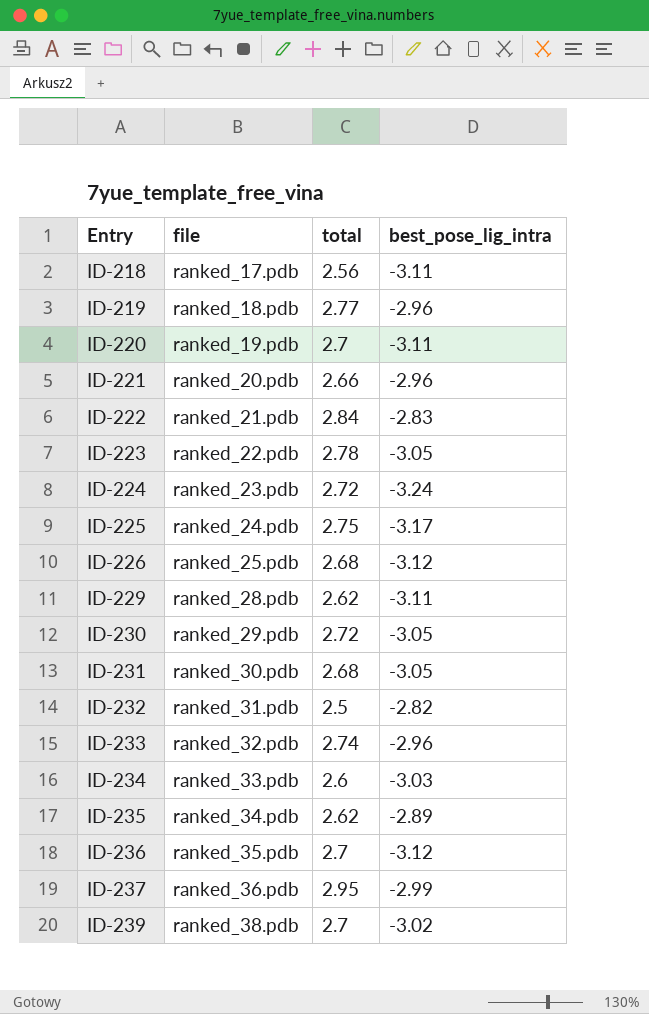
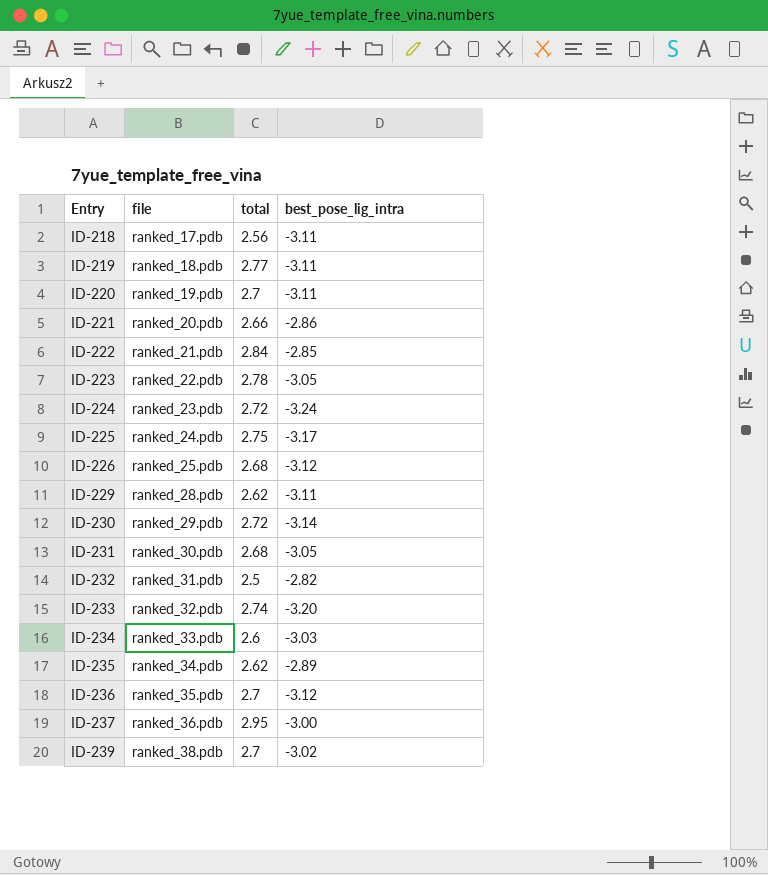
ID-219 | best_pose_lig_intra: -2.96 -> -3.11
ID-221 | best_pose_lig_intra: -2.96 -> -2.86
ID-222 | best_pose_lig_intra: -2.83 -> -2.85
ID-230 | best_pose_lig_intra: -3.05 -> -3.14
ID-233 | best_pose_lig_intra: -2.96 -> -3.20
ID-237 | best_pose_lig_intra: -2.99 -> -3.00

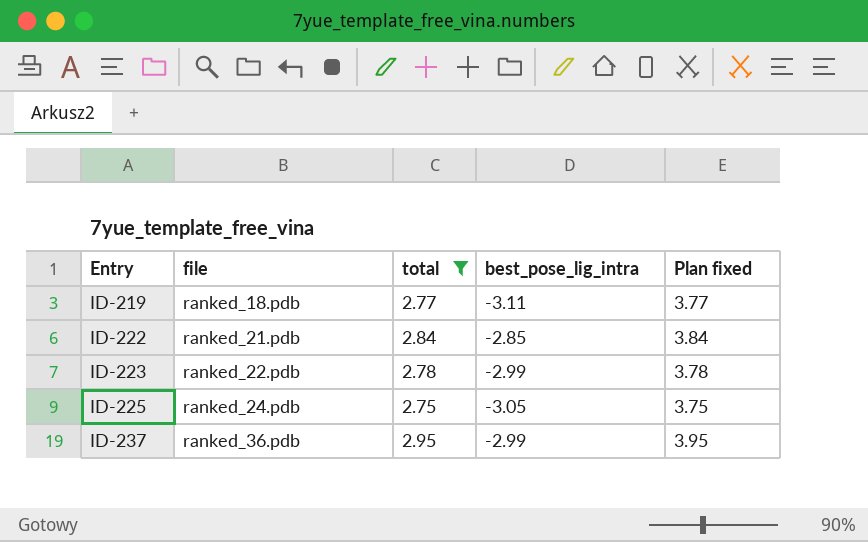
filter: none -> total >= 2.75
column Plan fixed | formula: none -> [total] + 1
ID-223 | best_pose_lig_intra: -3.05 -> -2.99
ID-225 | best_pose_lig_intra: -3.17 -> -3.05
ID-237 | best_pose_lig_intra: -3.00 -> -2.99

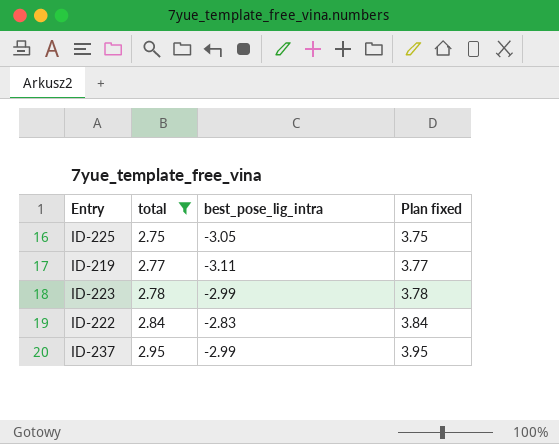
row order: Entry ascending -> total ascending
column file | position: 2 -> none
ID-222 | best_pose_lig_intra: -2.85 -> -2.83

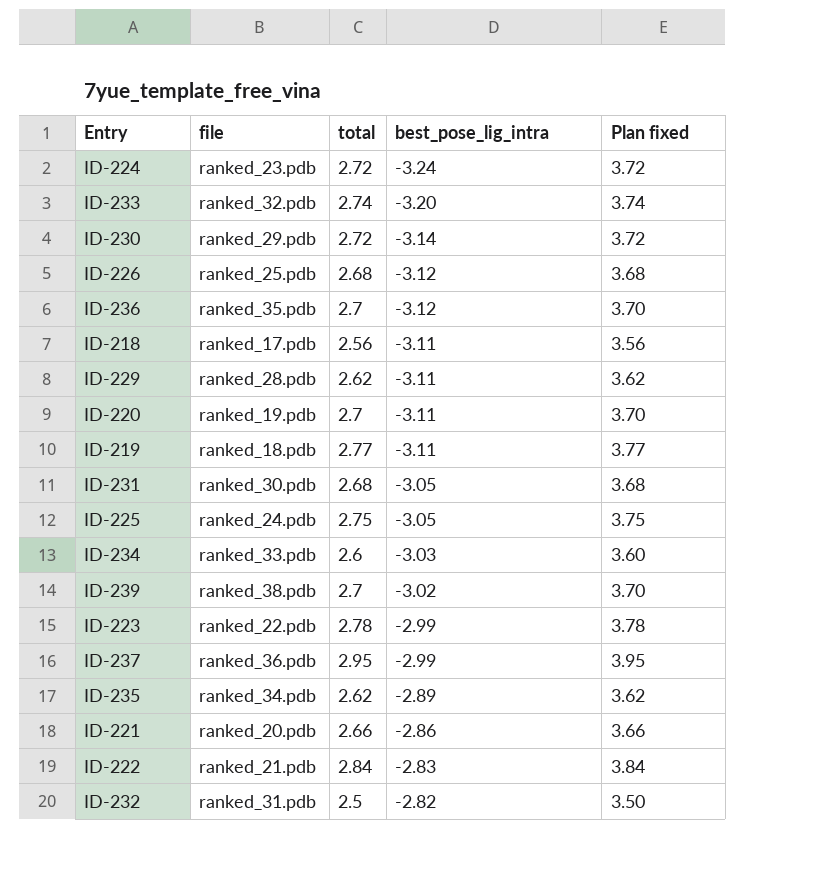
filter: total >= 2.75 -> none
row order: total ascending -> best_pose_lig_intra ascending
column file | position: none -> 2

